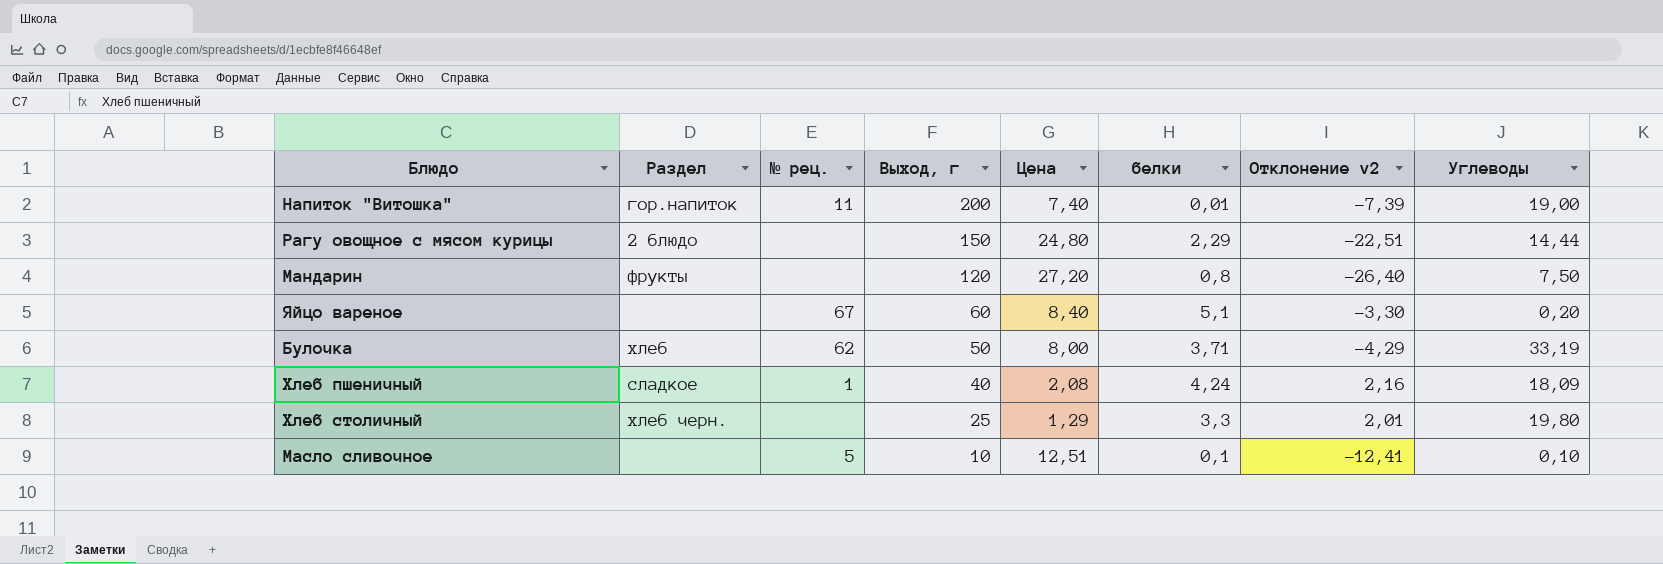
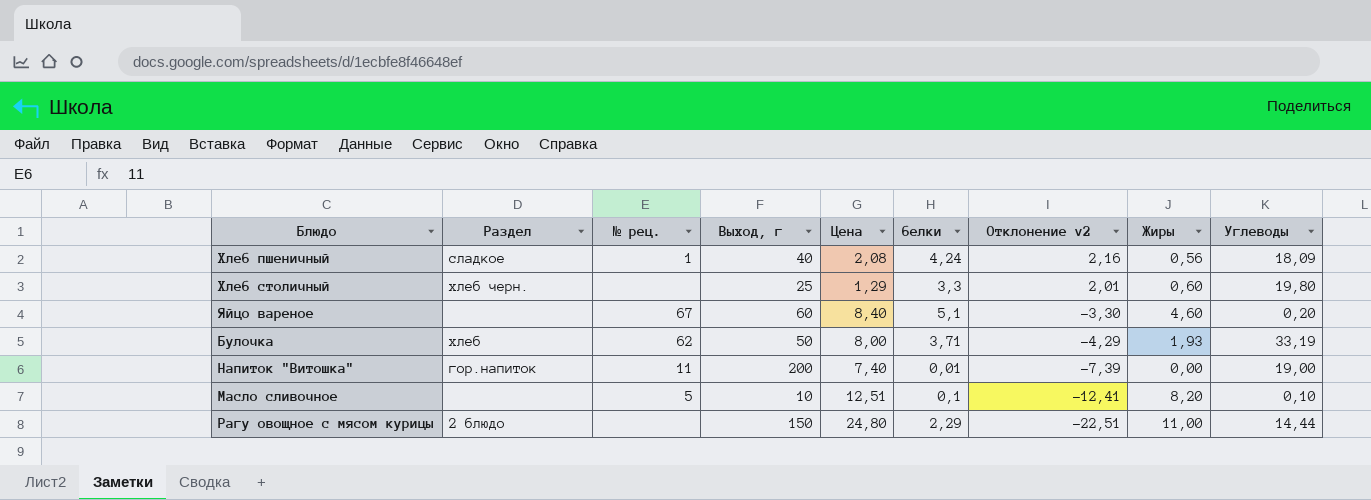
row order: Выход, г descending -> Отклонение v2 descending
column Жиры | position: none -> 8
row Мандарин: фрукты | none | 120 | 27,20 | 0,8 | -26,40 | 7,50 -> none

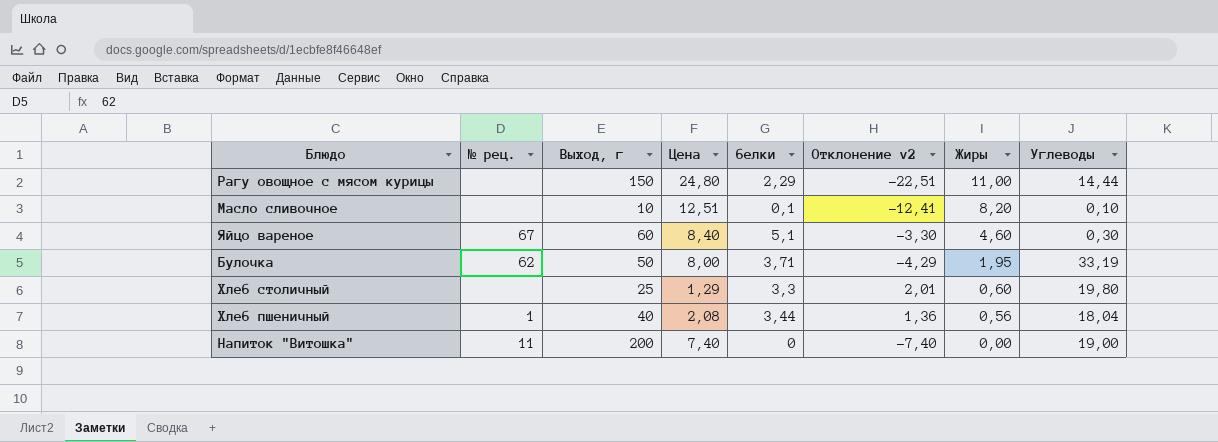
row order: Отклонение v2 descending -> Жиры descending
column Раздел | position: 2 -> none
Масло сливочное | № рец.: 5 -> none
Яйцо вареное | Углеводы: 0,20 -> 0,30
Булочка | Жиры: 1,93 -> 1,95
Хлеб пшеничный | белки: 4,24 -> 3,44
Хлеб пшеничный | Отклонение v2: 2,16 -> 1,36
Хлеб пшеничный | Углеводы: 18,09 -> 18,04
Напиток "Витошка" | белки: 0,01 -> 0
Напиток "Витошка" | Отклонение v2: -7,39 -> -7,40

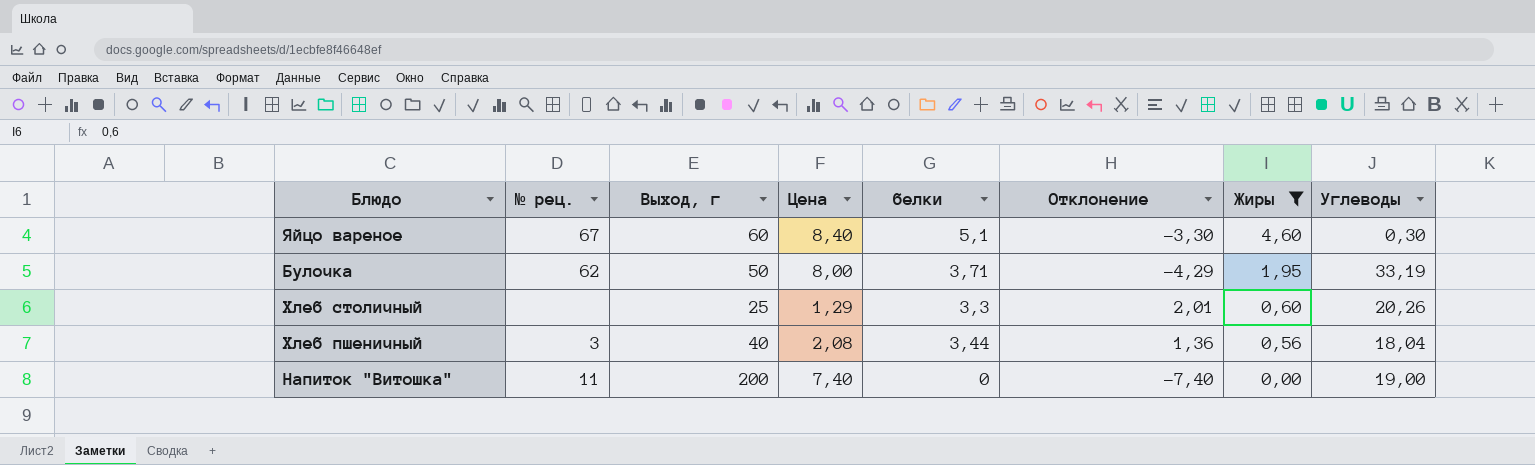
filter: none -> Жиры <= 4,60
column name: Отклонение v2 -> Отклонение
Хлеб столичный | Углеводы: 19,80 -> 20,26
Хлеб пшеничный | № рец.: 1 -> 3

